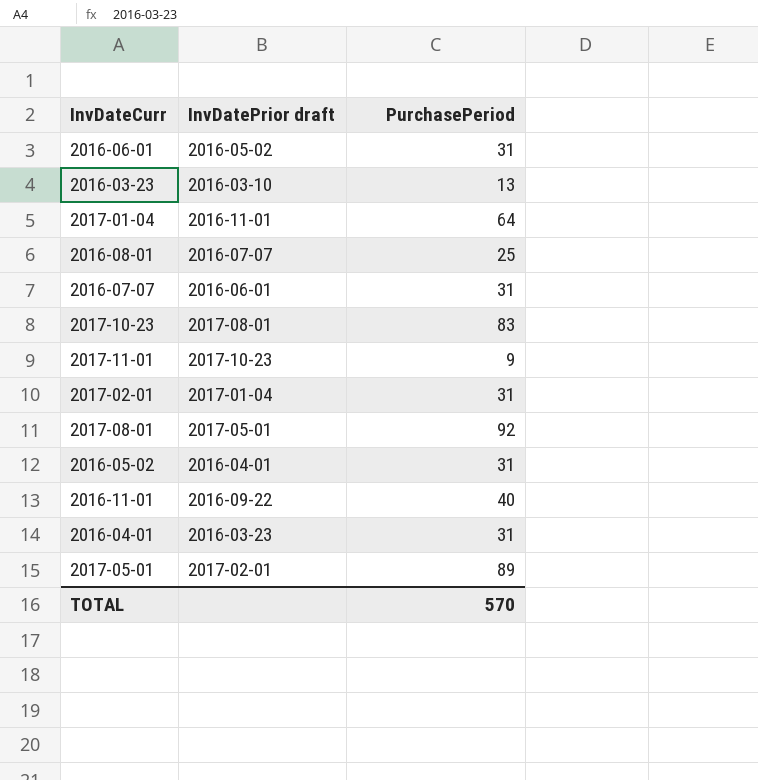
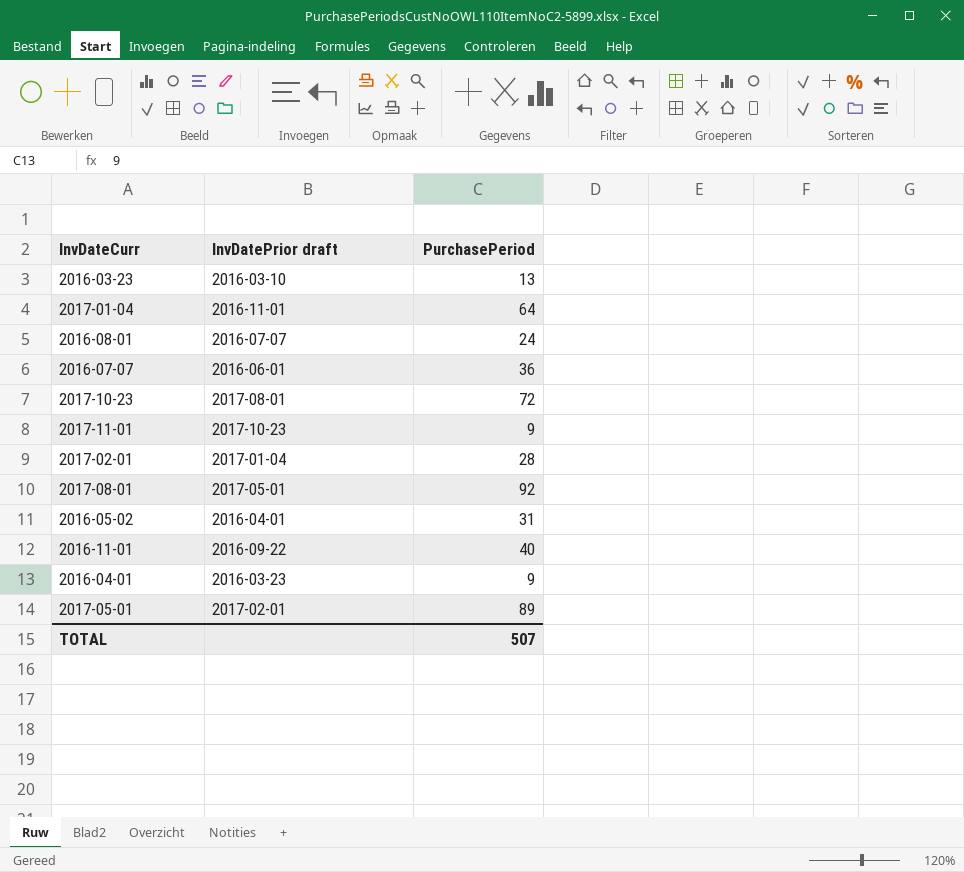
row 2016-06-01: 2016-05-02 | 31 -> none
2016-08-01 | PurchasePeriod: 25 -> 24
2016-07-07 | PurchasePeriod: 31 -> 36
2017-10-23 | PurchasePeriod: 83 -> 72
2017-02-01 | PurchasePeriod: 31 -> 28
2016-04-01 | PurchasePeriod: 31 -> 9
TOTAL | PurchasePeriod: 570 -> 507

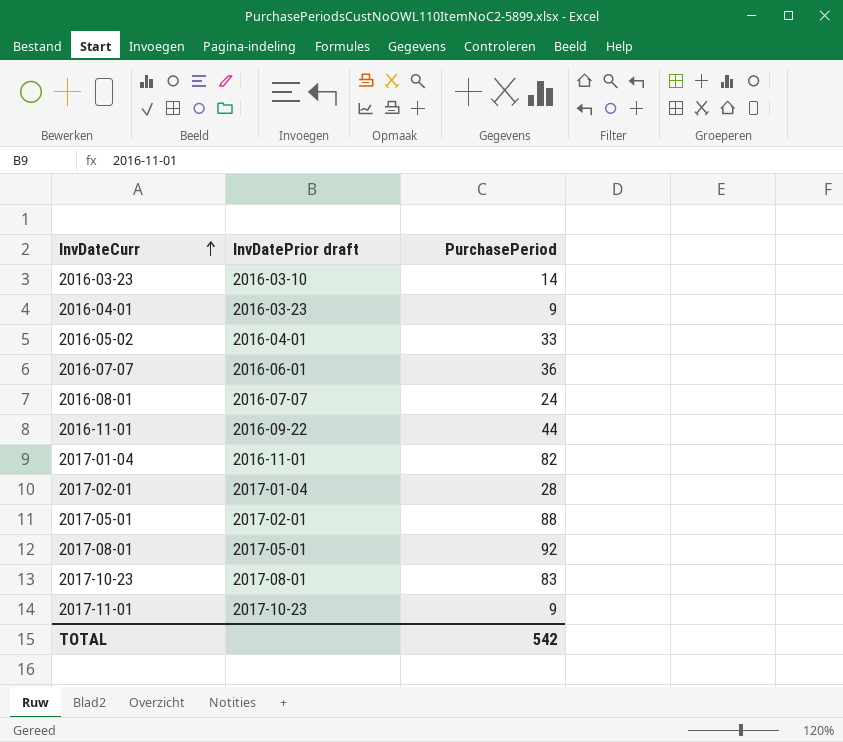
row order: none -> InvDateCurr ascending
2016-03-23 | PurchasePeriod: 13 -> 14
2016-05-02 | PurchasePeriod: 31 -> 33
2016-11-01 | PurchasePeriod: 40 -> 44
2017-01-04 | PurchasePeriod: 64 -> 82
2017-05-01 | PurchasePeriod: 89 -> 88
2017-10-23 | PurchasePeriod: 72 -> 83
TOTAL | PurchasePeriod: 507 -> 542

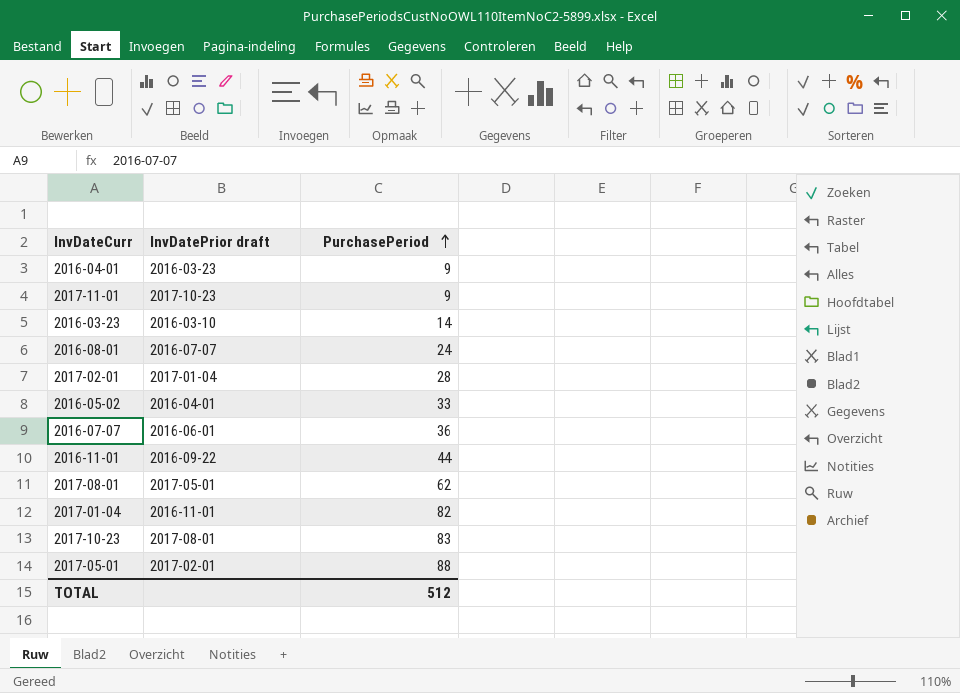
row order: InvDateCurr ascending -> PurchasePeriod ascending
2017-08-01 | PurchasePeriod: 92 -> 62
TOTAL | PurchasePeriod: 542 -> 512

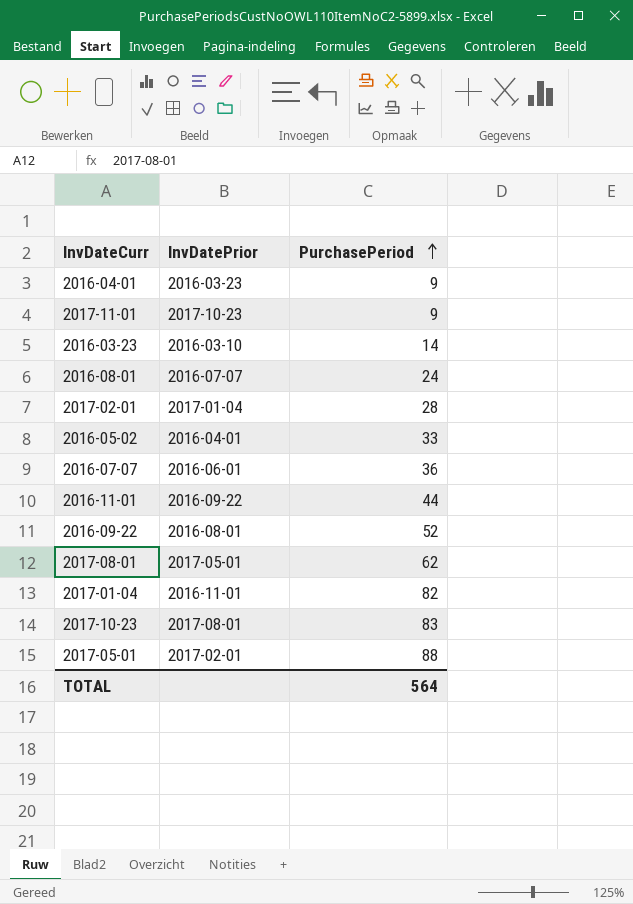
column name: InvDatePrior draft -> InvDatePrior
row 2016-09-22: none -> 2016-08-01 | 52
TOTAL | PurchasePeriod: 512 -> 564

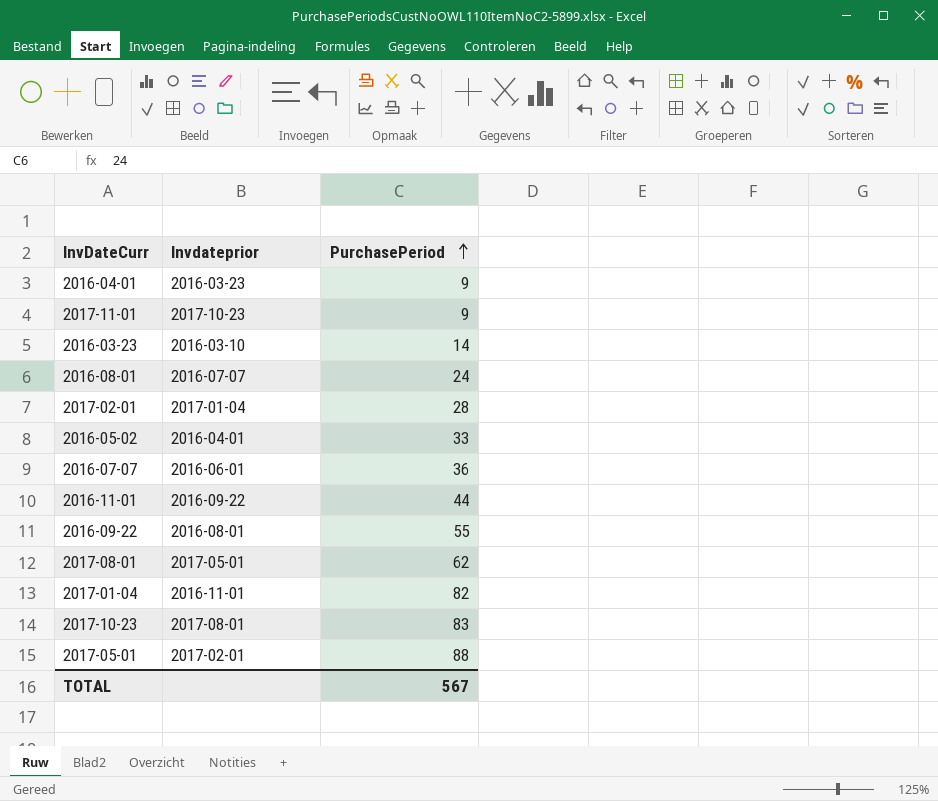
column name: InvDatePrior -> Invdateprior
2016-09-22 | PurchasePeriod: 52 -> 55
TOTAL | PurchasePeriod: 564 -> 567

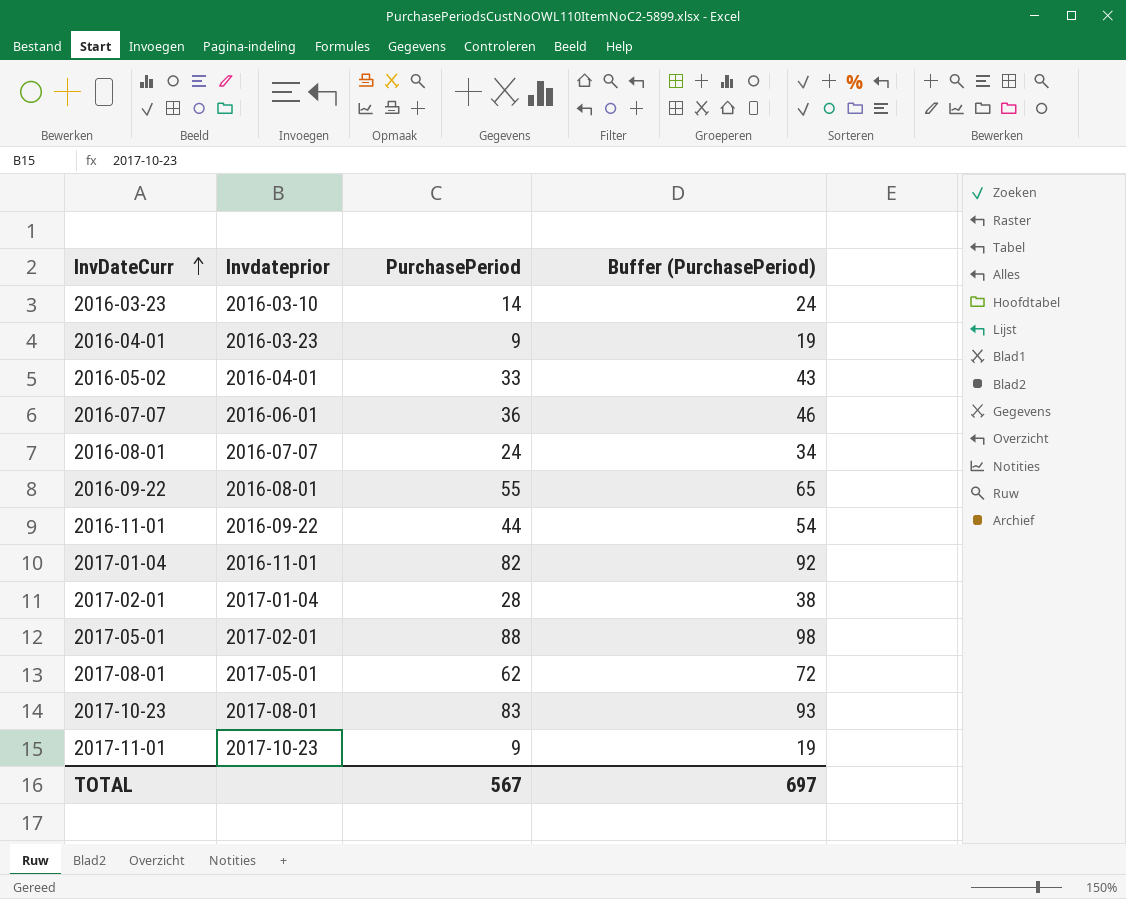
row order: PurchasePeriod ascending -> InvDateCurr ascending
column Buffer (PurchasePeriod) | formula: none -> [PurchasePeriod] + 10

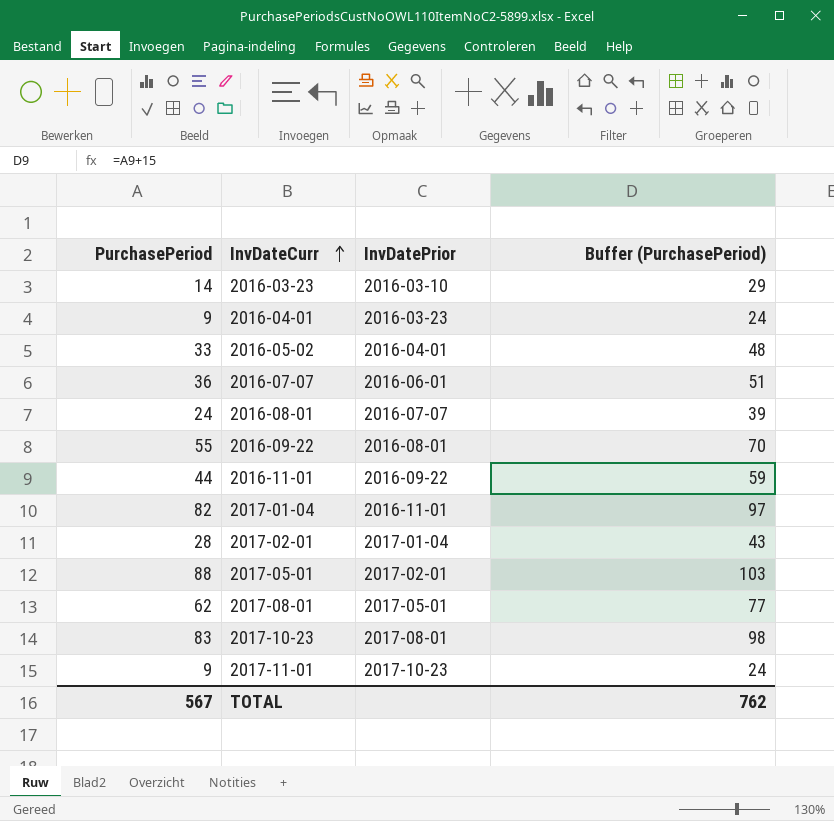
column PurchasePeriod | position: 3 -> 1
column name: Invdateprior -> InvDatePrior
column Buffer (PurchasePeriod) | formula: [PurchasePeriod] + 10 -> [PurchasePeriod] + 15
TOTAL | Buffer (PurchasePeriod): 697 -> 762

